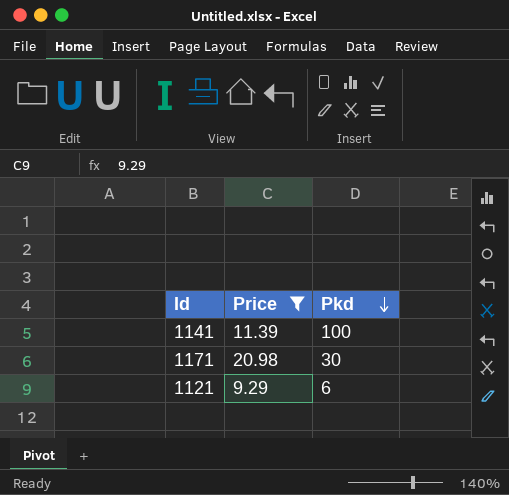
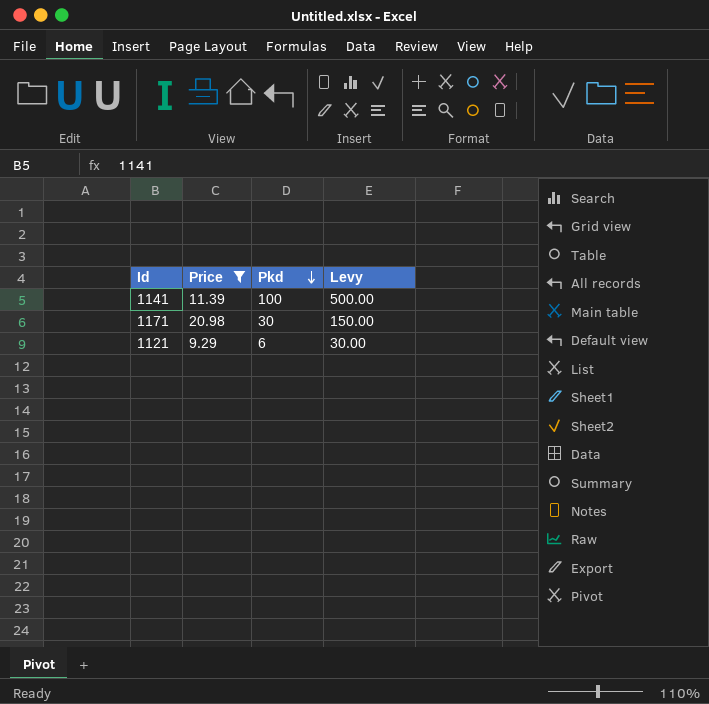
column Levy | formula: none -> [Pkd] * 5

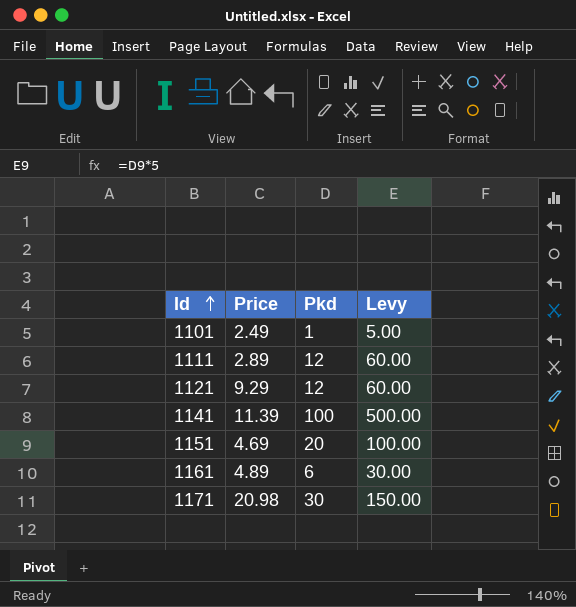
filter: Price >= 9.29 -> none
row order: Pkd descending -> Id ascending
1121 | Pkd: 6 -> 12
1121 | Levy: 30.00 -> 60.00

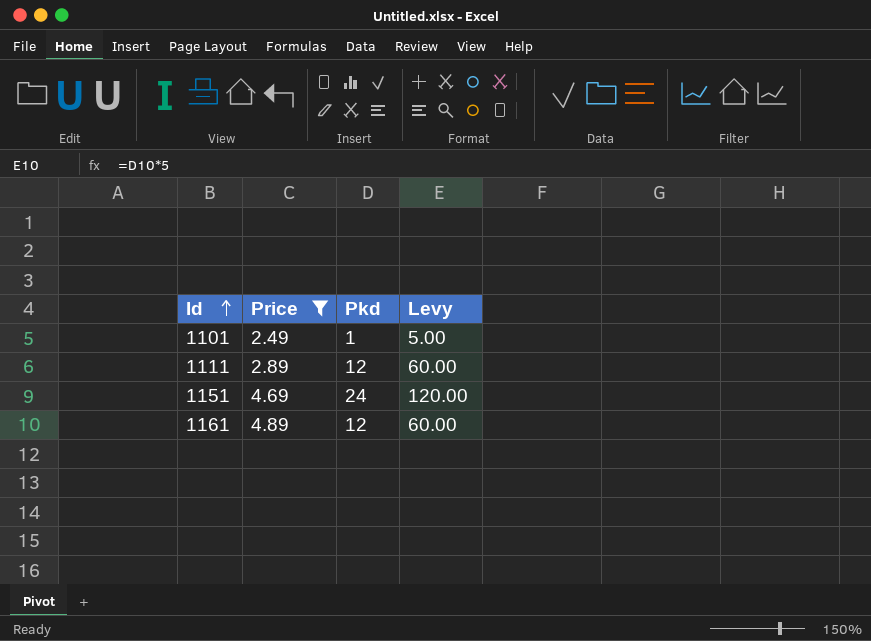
filter: none -> Price <= 4.89
1151 | Pkd: 20 -> 24
1151 | Levy: 100.00 -> 120.00
1161 | Pkd: 6 -> 12
1161 | Levy: 30.00 -> 60.00

